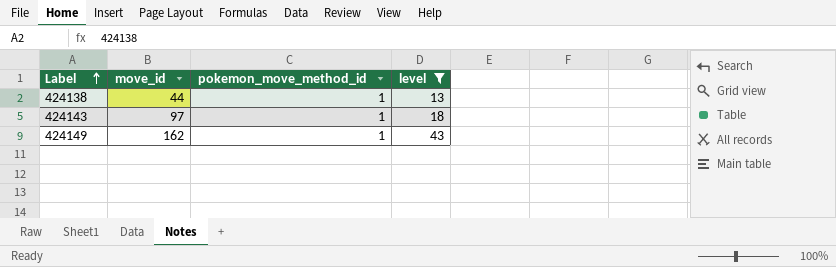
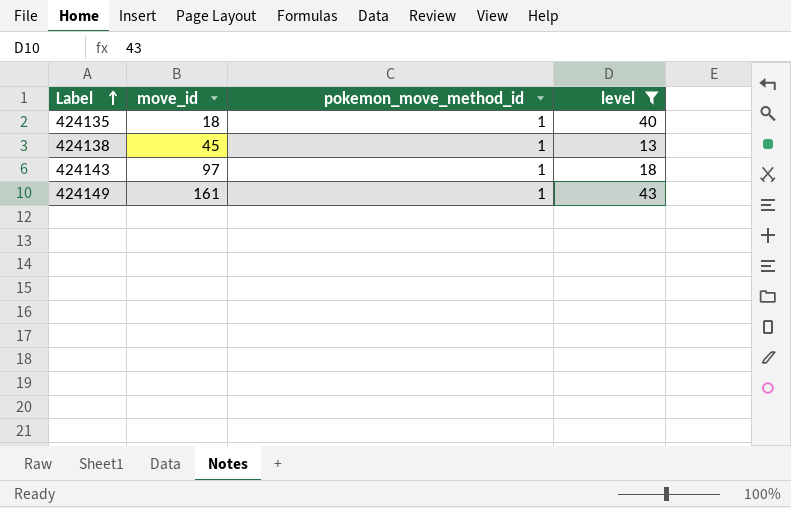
row 424135: none -> 18 | 1 | 40
424138 | move_id: 44 -> 45
424149 | move_id: 162 -> 161

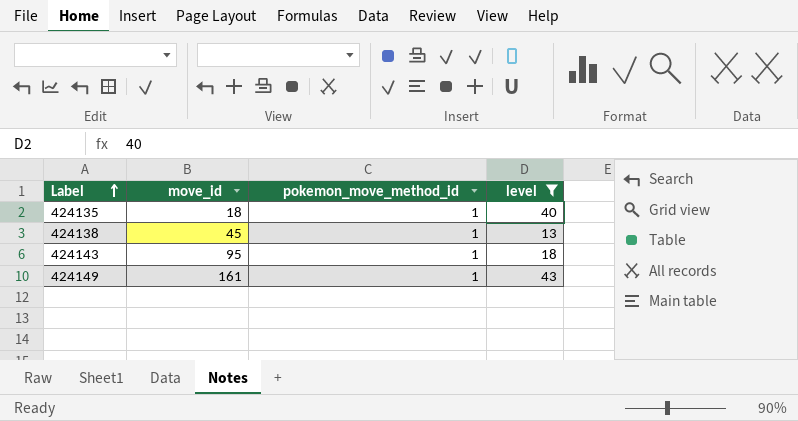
424143 | move_id: 97 -> 95

